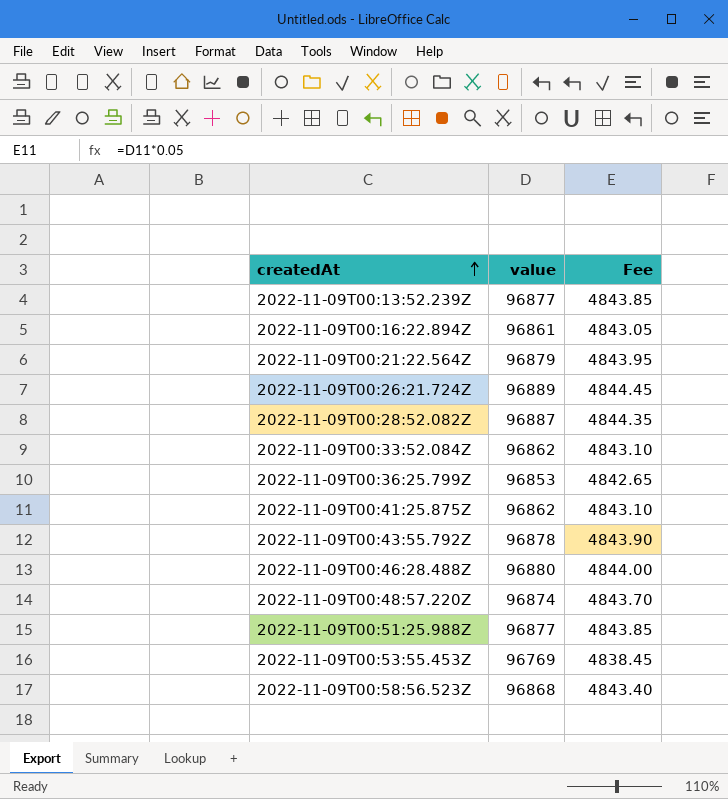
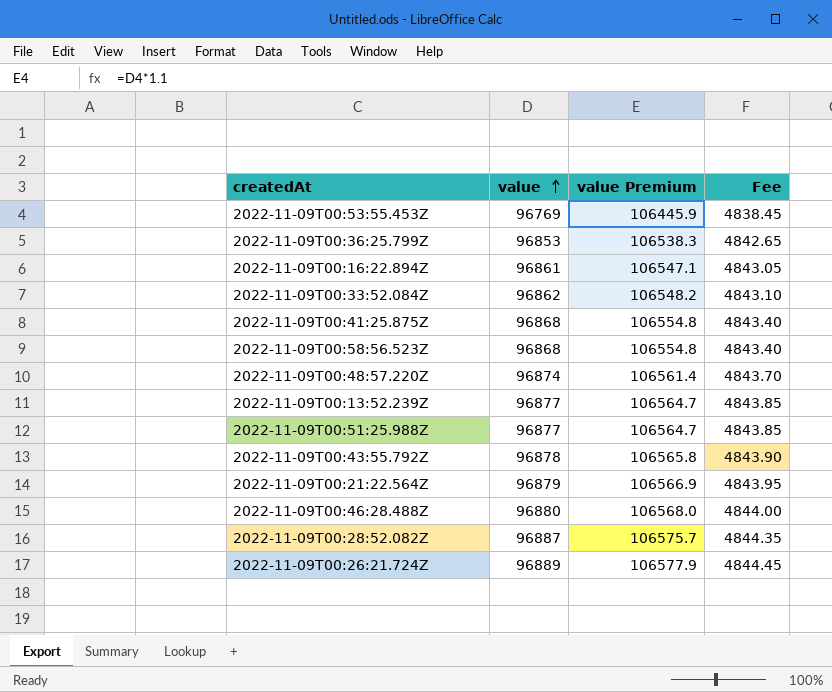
row order: createdAt ascending -> value ascending
column value Premium | formula: none -> [value] * 1.1
2022-11-09T00:41:25.875Z | value: 96862 -> 96868
2022-11-09T00:41:25.875Z | Fee: 4843.10 -> 4843.40

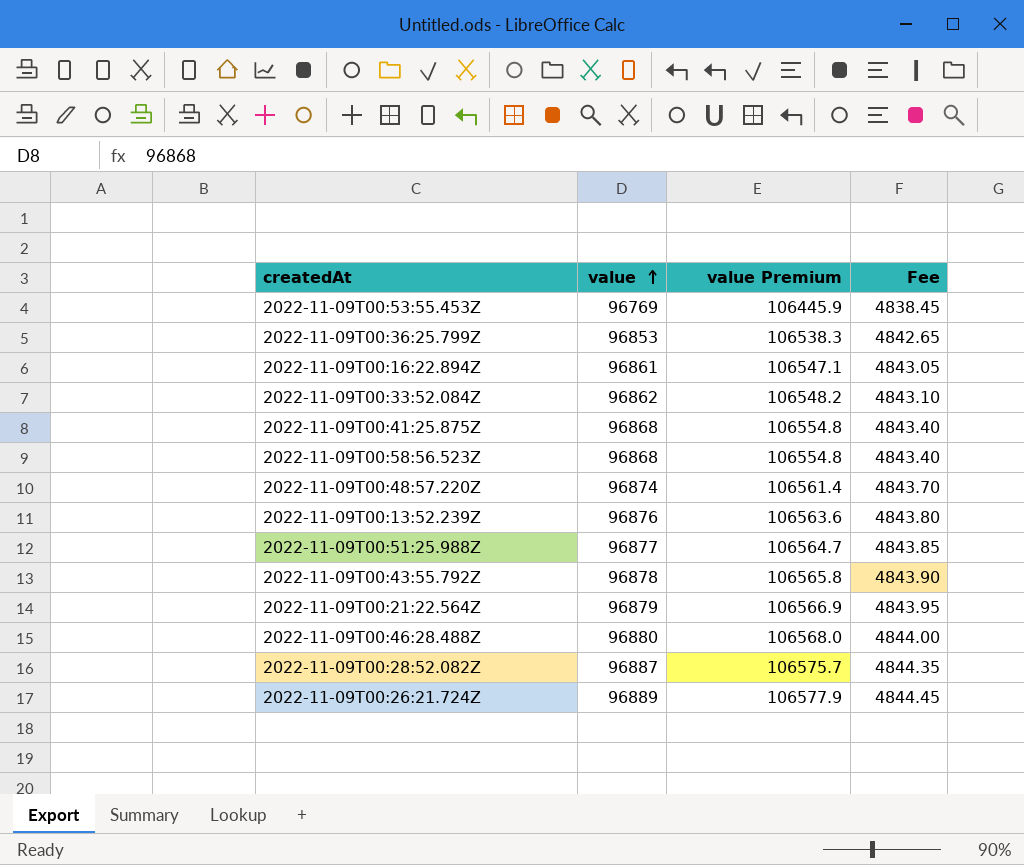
2022-11-09T00:13:52.239Z | value: 96877 -> 96876
2022-11-09T00:13:52.239Z | value Premium: 106564.7 -> 106563.6
2022-11-09T00:13:52.239Z | Fee: 4843.85 -> 4843.80

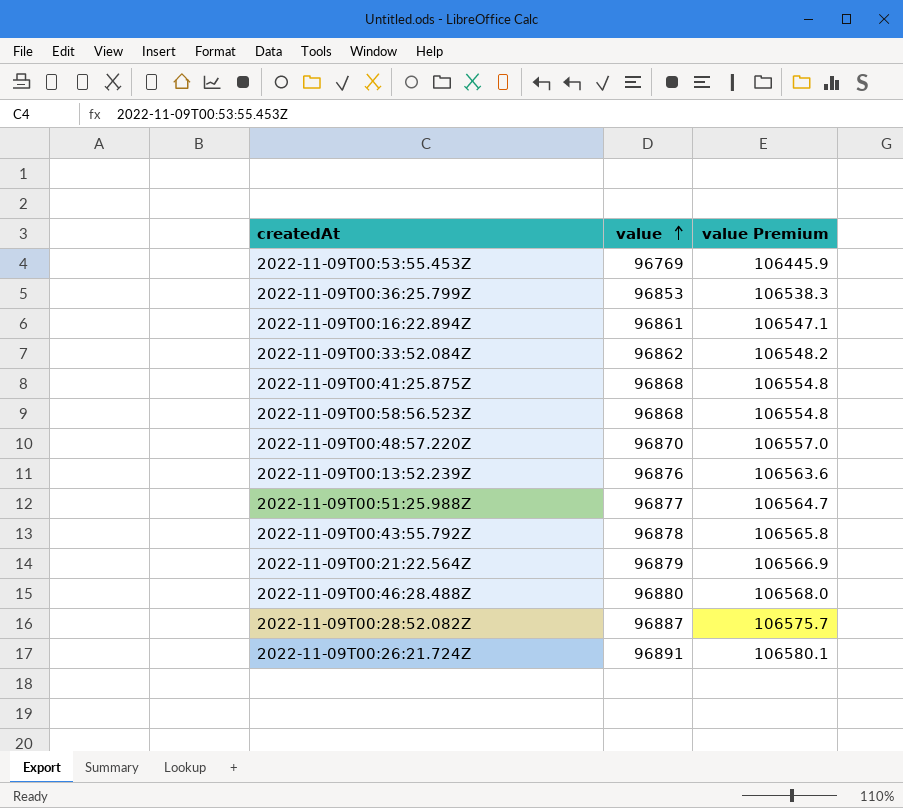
column Fee | formula: [value] * 0.05 -> none
2022-11-09T00:48:57.220Z | value: 96874 -> 96870
2022-11-09T00:48:57.220Z | value Premium: 106561.4 -> 106557.0
2022-11-09T00:26:21.724Z | value: 96889 -> 96891
2022-11-09T00:26:21.724Z | value Premium: 106577.9 -> 106580.1

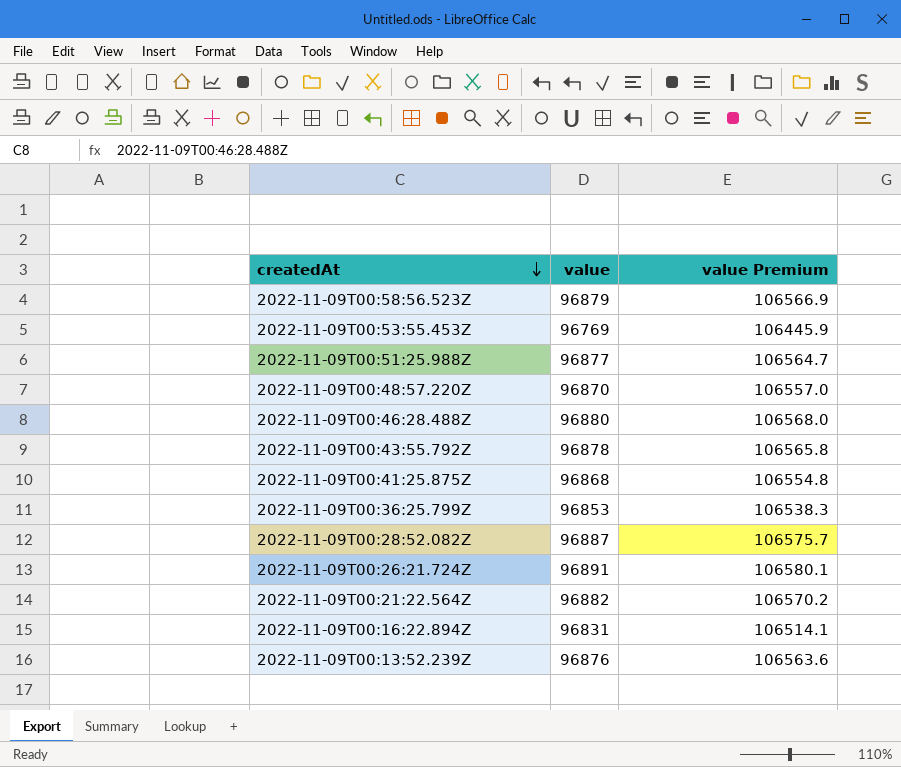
row order: value ascending -> createdAt descending
row 2022-11-09T00:33:52.084Z: 96862 | 106548.2 -> none
2022-11-09T00:58:56.523Z | value: 96868 -> 96879
2022-11-09T00:58:56.523Z | value Premium: 106554.8 -> 106566.9
2022-11-09T00:21:22.564Z | value: 96879 -> 96882
2022-11-09T00:21:22.564Z | value Premium: 106566.9 -> 106570.2
2022-11-09T00:16:22.894Z | value: 96861 -> 96831
2022-11-09T00:16:22.894Z | value Premium: 106547.1 -> 106514.1

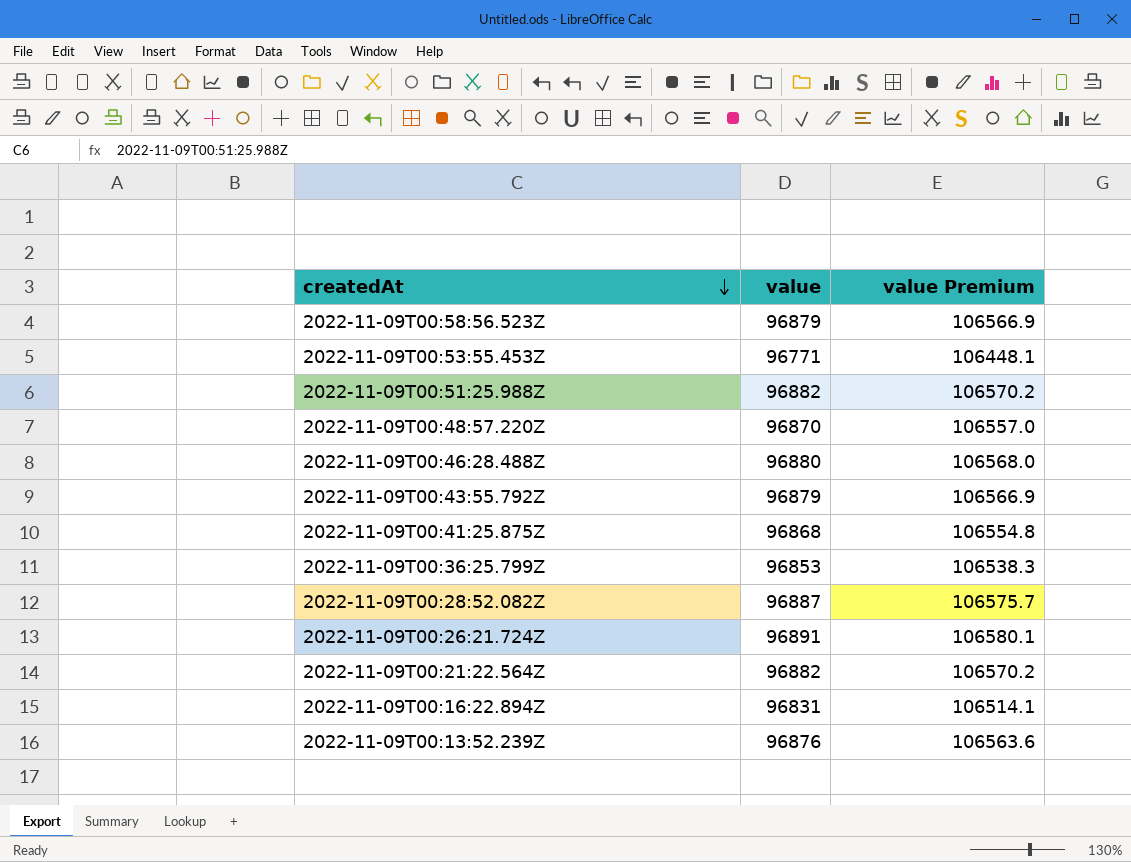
2022-11-09T00:53:55.453Z | value: 96769 -> 96771
2022-11-09T00:53:55.453Z | value Premium: 106445.9 -> 106448.1
2022-11-09T00:51:25.988Z | value: 96877 -> 96882
2022-11-09T00:51:25.988Z | value Premium: 106564.7 -> 106570.2
2022-11-09T00:43:55.792Z | value: 96878 -> 96879
2022-11-09T00:43:55.792Z | value Premium: 106565.8 -> 106566.9

